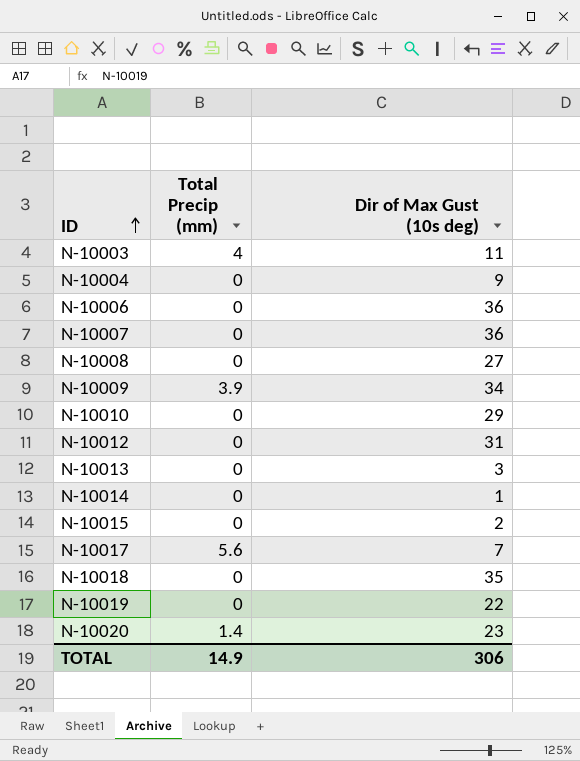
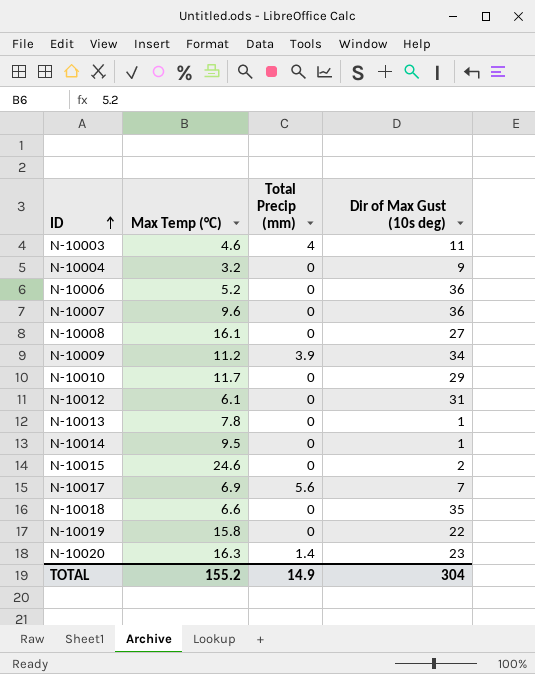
column Max Temp (°C) | position: none -> 2
N-10013 | Dir of Max Gust (10s deg): 3 -> 1
TOTAL | Dir of Max Gust (10s deg): 306 -> 304

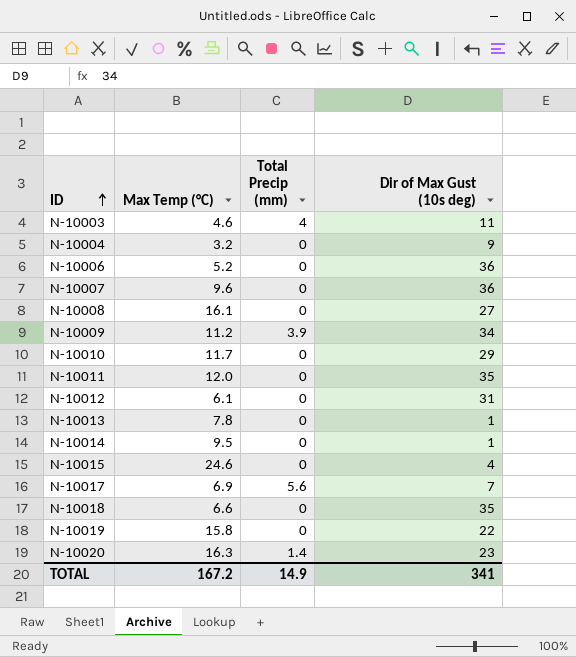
row N-10011: none -> 12.0 | 0 | 35
N-10015 | Dir of Max Gust (10s deg): 2 -> 4
TOTAL | Max Temp (°C): 155.2 -> 167.2
TOTAL | Dir of Max Gust (10s deg): 304 -> 341

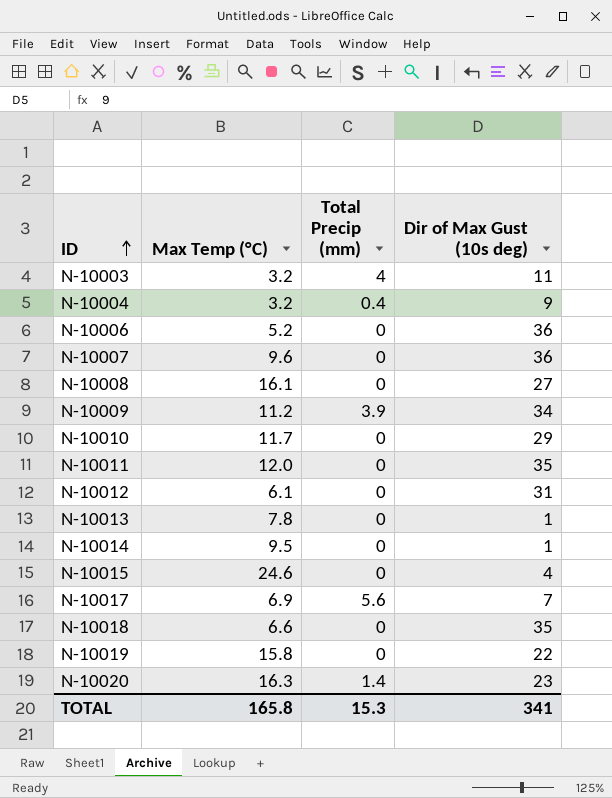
N-10003 | Max Temp (°C): 4.6 -> 3.2
N-10004 | Total Precip (mm): 0 -> 0.4
TOTAL | Max Temp (°C): 167.2 -> 165.8
TOTAL | Total Precip (mm): 14.9 -> 15.3

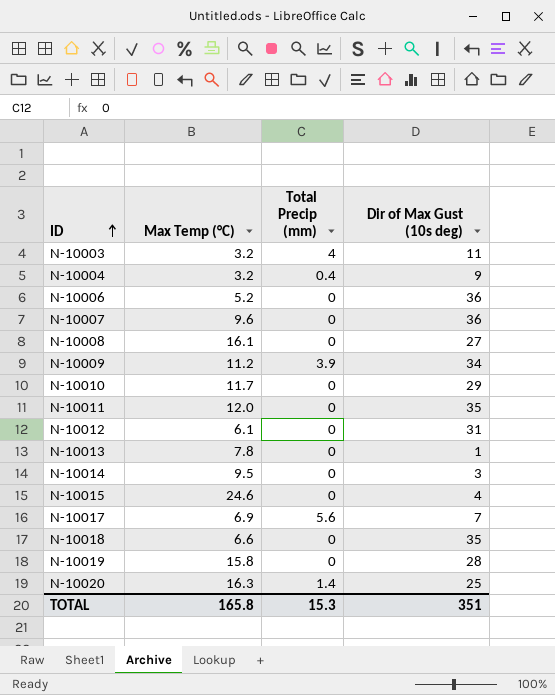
N-10014 | Dir of Max Gust (10s deg): 1 -> 3
N-10019 | Dir of Max Gust (10s deg): 22 -> 28
N-10020 | Dir of Max Gust (10s deg): 23 -> 25
TOTAL | Dir of Max Gust (10s deg): 341 -> 351

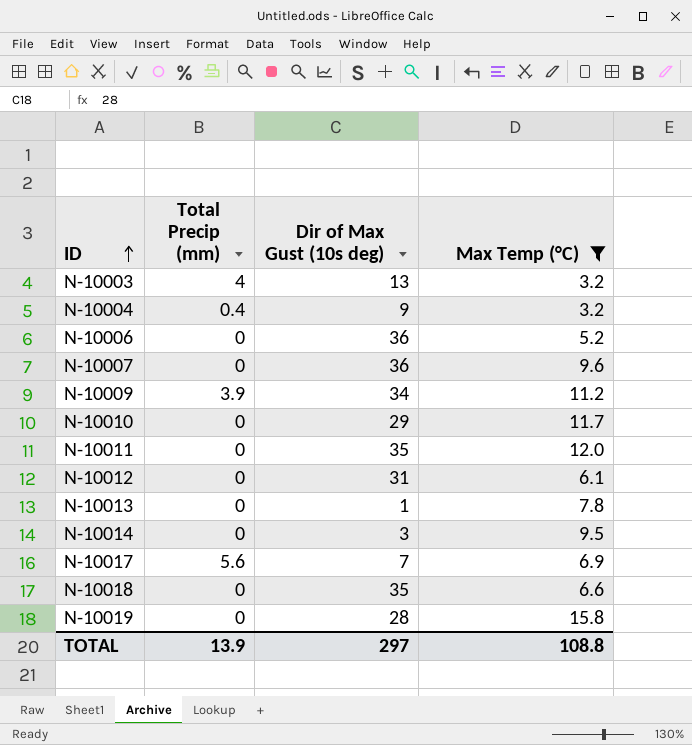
filter: none -> Max Temp (°C) <= 15.8
column Max Temp (°C) | position: 2 -> 4
N-10003 | Dir of Max Gust (10s deg): 11 -> 13
TOTAL | Total Precip (mm): 15.3 -> 13.9
TOTAL | Dir of Max Gust (10s deg): 351 -> 297
TOTAL | Max Temp (°C): 165.8 -> 108.8

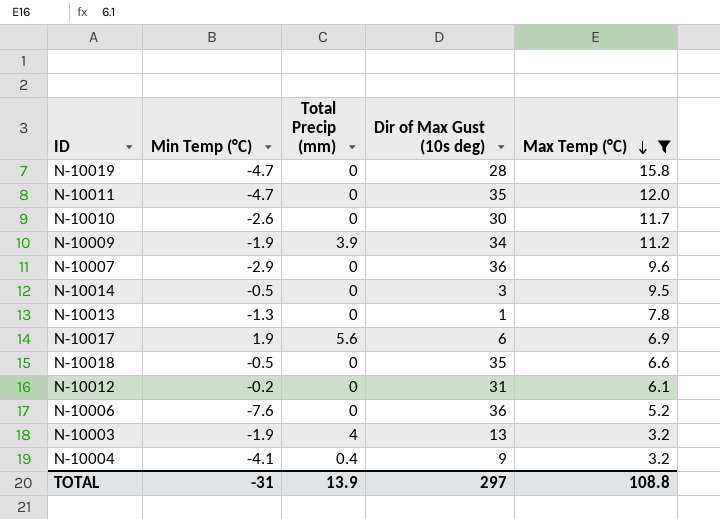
row order: ID ascending -> Max Temp (°C) descending
column Min Temp (°C) | position: none -> 2
N-10010 | Dir of Max Gust (10s deg): 29 -> 30
N-10017 | Dir of Max Gust (10s deg): 7 -> 6

